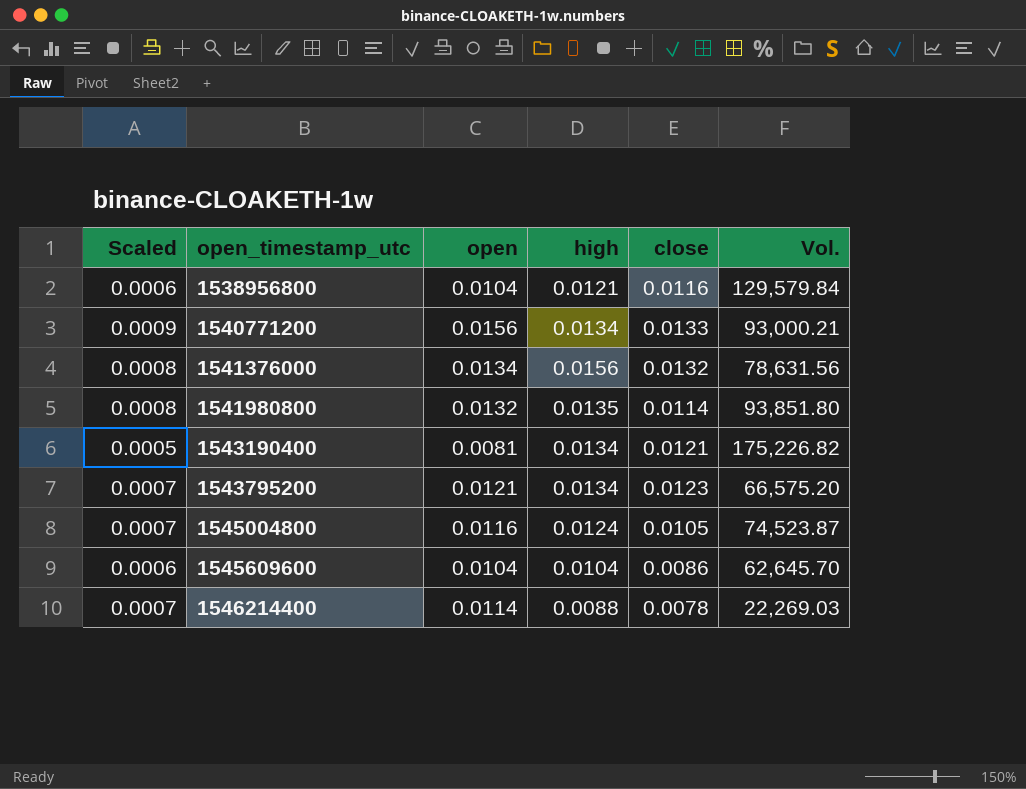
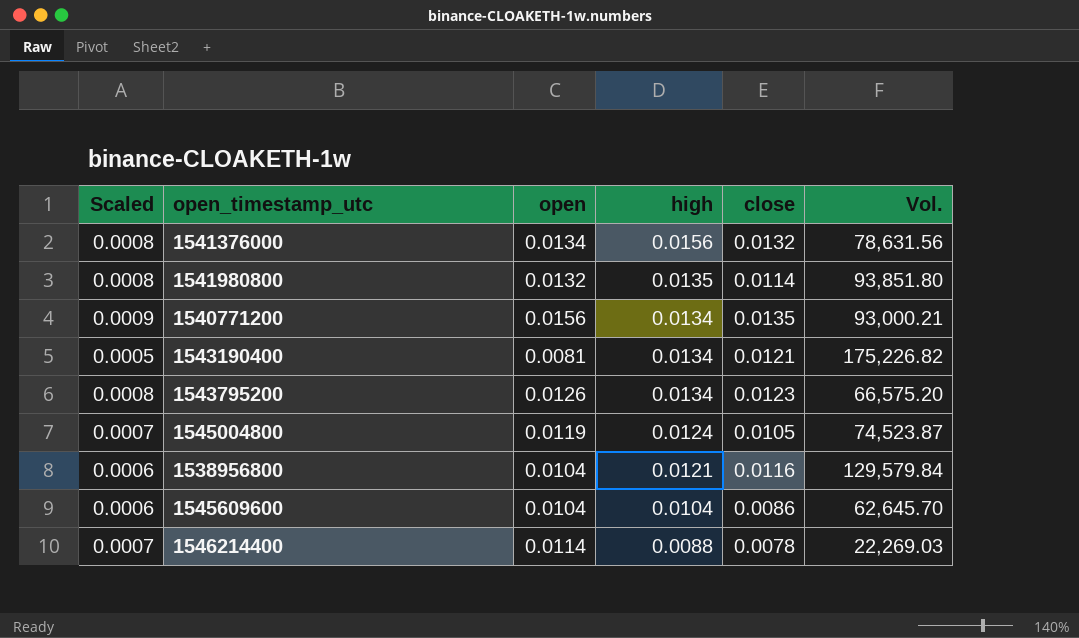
row order: open_timestamp_utc ascending -> high descending
1540771200 | close: 0.0133 -> 0.0135
1543795200 | Scaled: 0.0007 -> 0.0008
1543795200 | open: 0.0121 -> 0.0126
1545004800 | open: 0.0116 -> 0.0119

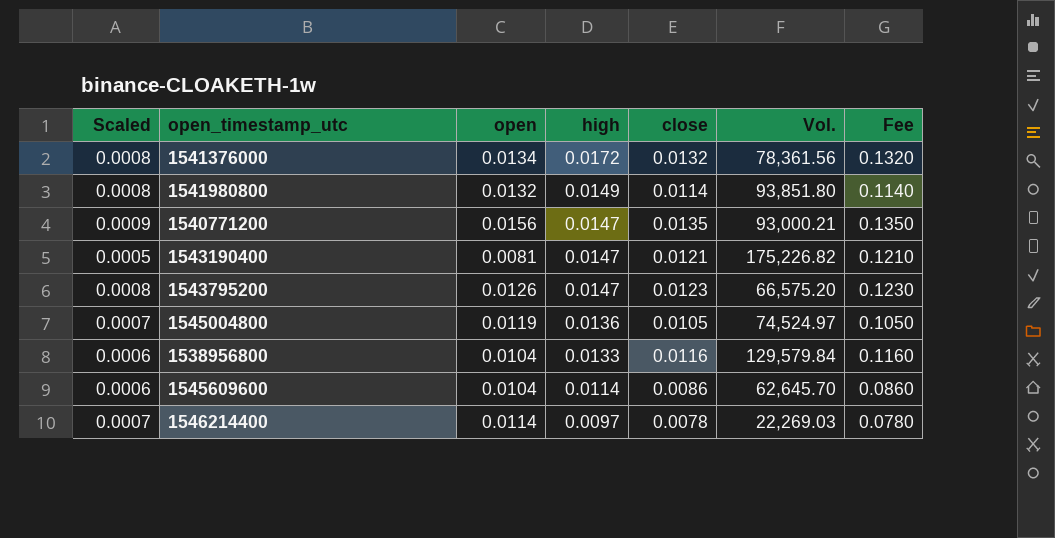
column Fee | formula: none -> [close] * 10
1541376000 | high: 0.0156 -> 0.0172
1541376000 | Vol.: 78,631.56 -> 78,361.56
1541980800 | high: 0.0135 -> 0.0149
1540771200 | high: 0.0134 -> 0.0147
1543190400 | high: 0.0134 -> 0.0147
1543795200 | high: 0.0134 -> 0.0147
1545004800 | high: 0.0124 -> 0.0136
1545004800 | Vol.: 74,523.87 -> 74,524.97
1538956800 | high: 0.0121 -> 0.0133
1545609600 | high: 0.0104 -> 0.0114
1546214400 | high: 0.0088 -> 0.0097

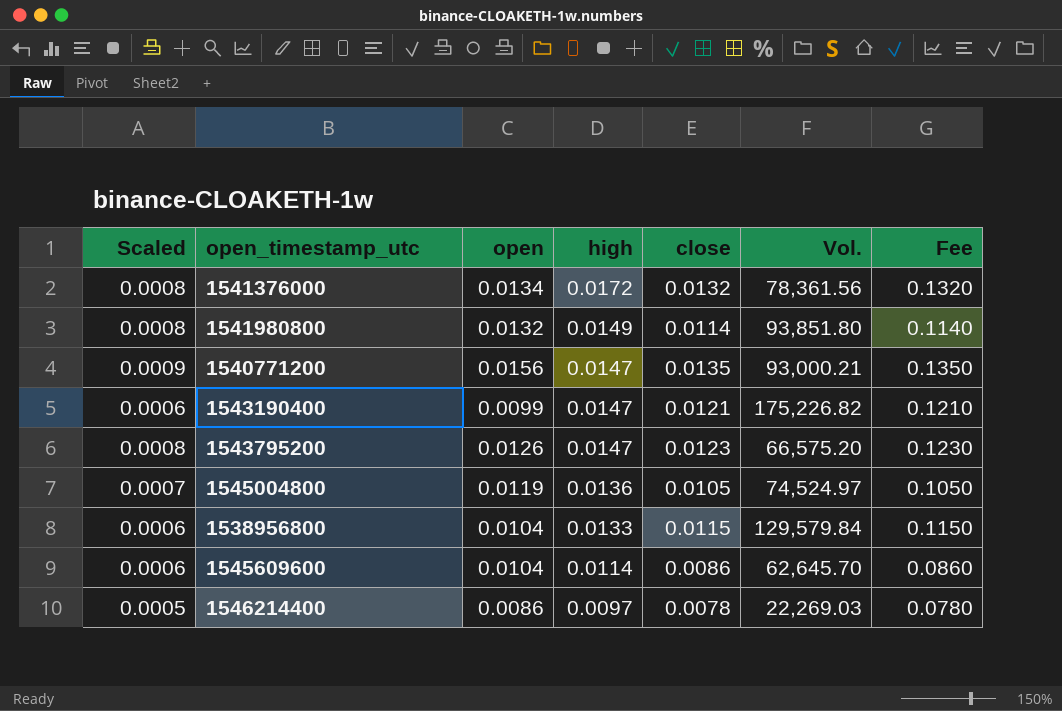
1543190400 | Scaled: 0.0005 -> 0.0006
1543190400 | open: 0.0081 -> 0.0099
1538956800 | close: 0.0116 -> 0.0115
1538956800 | Fee: 0.1160 -> 0.1150
1546214400 | Scaled: 0.0007 -> 0.0005
1546214400 | open: 0.0114 -> 0.0086

